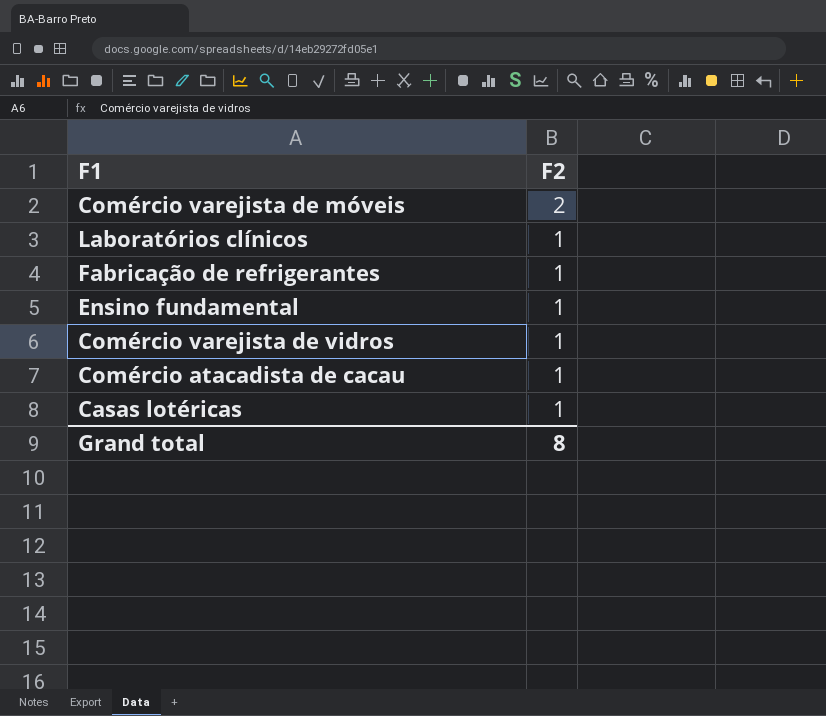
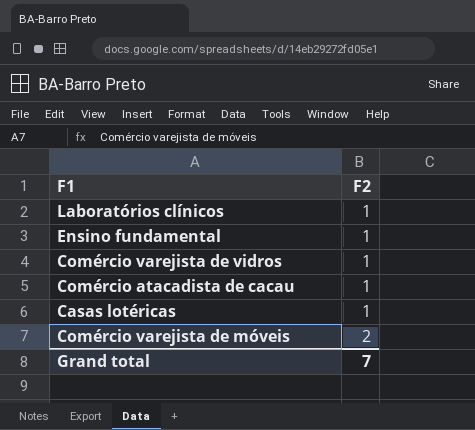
row order: F2 descending -> F2 ascending
row Fabricação de refrigerantes: 1 -> none
Grand total | F2: 8 -> 7

